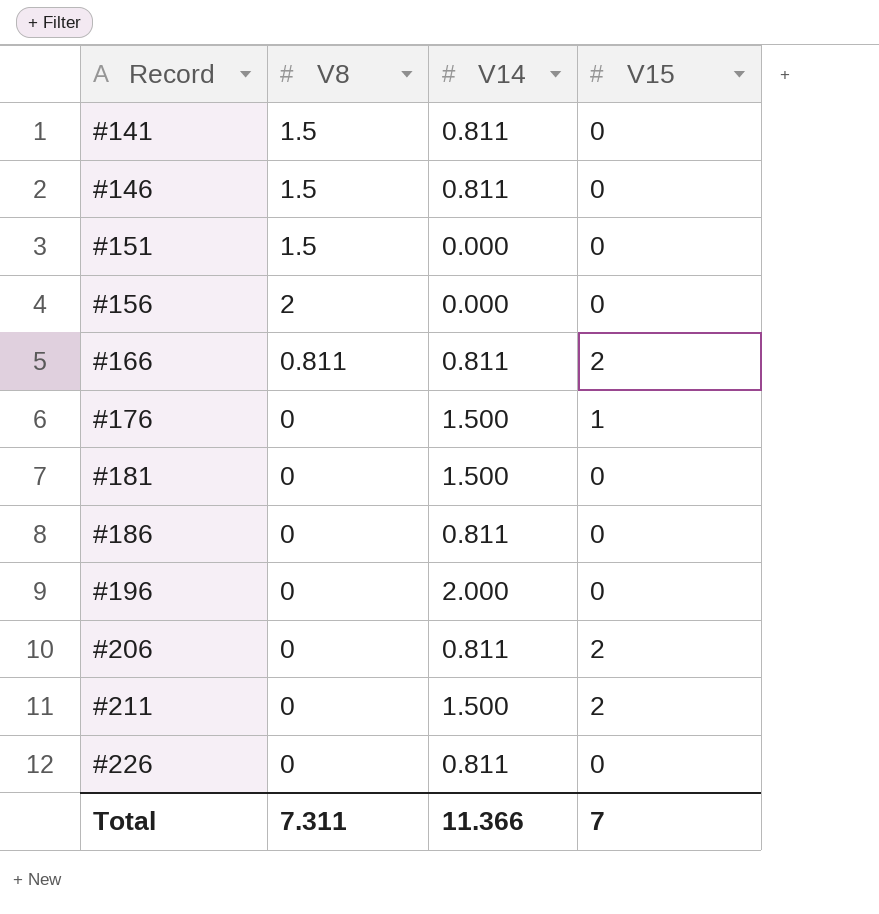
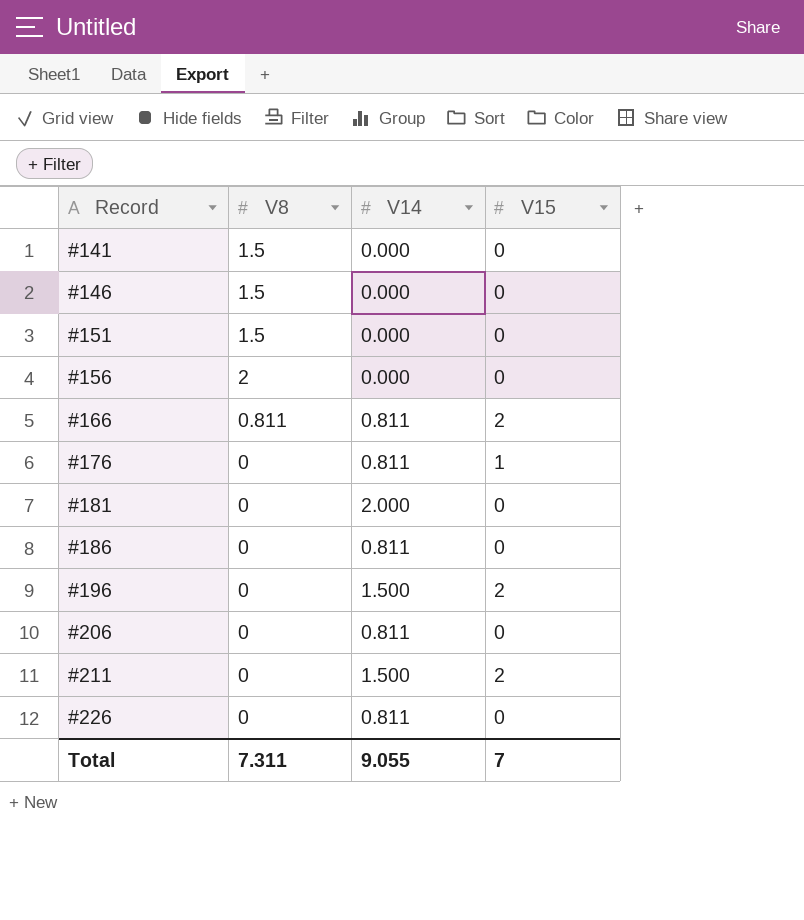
#141 | V14: 0.811 -> 0.000
#146 | V14: 0.811 -> 0.000
#176 | V14: 1.500 -> 0.811
#181 | V14: 1.500 -> 2.000
#196 | V14: 2.000 -> 1.500
#196 | V15: 0 -> 2
#206 | V15: 2 -> 0
Total | V14: 11.366 -> 9.055

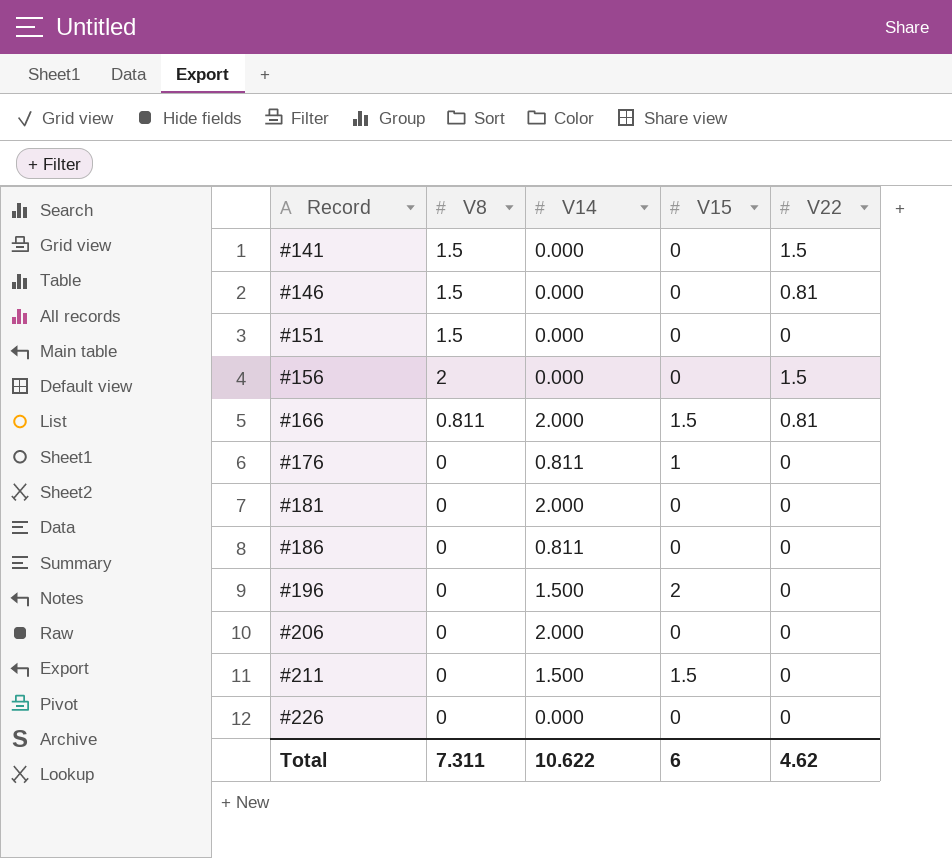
column V22 | position: none -> 5
#166 | V14: 0.811 -> 2.000
#166 | V15: 2 -> 1.5
#206 | V14: 0.811 -> 2.000
#211 | V15: 2 -> 1.5
#226 | V14: 0.811 -> 0.000
Total | V14: 9.055 -> 10.622
Total | V15: 7 -> 6

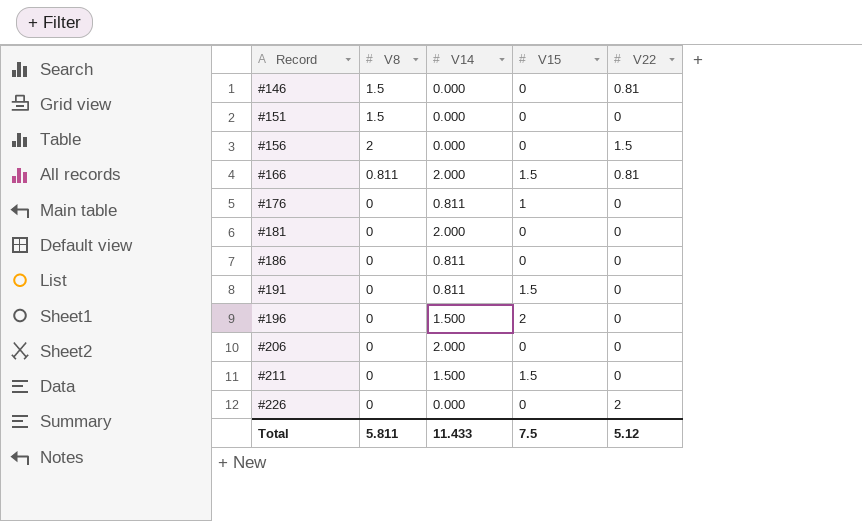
row #141: 1.5 | 0.000 | 0 | 1.5 -> none
row #191: none -> 0 | 0.811 | 1.5 | 0
#226 | V22: 0 -> 2
Total | V8: 7.311 -> 5.811
Total | V14: 10.622 -> 11.433
Total | V15: 6 -> 7.5
Total | V22: 4.62 -> 5.12

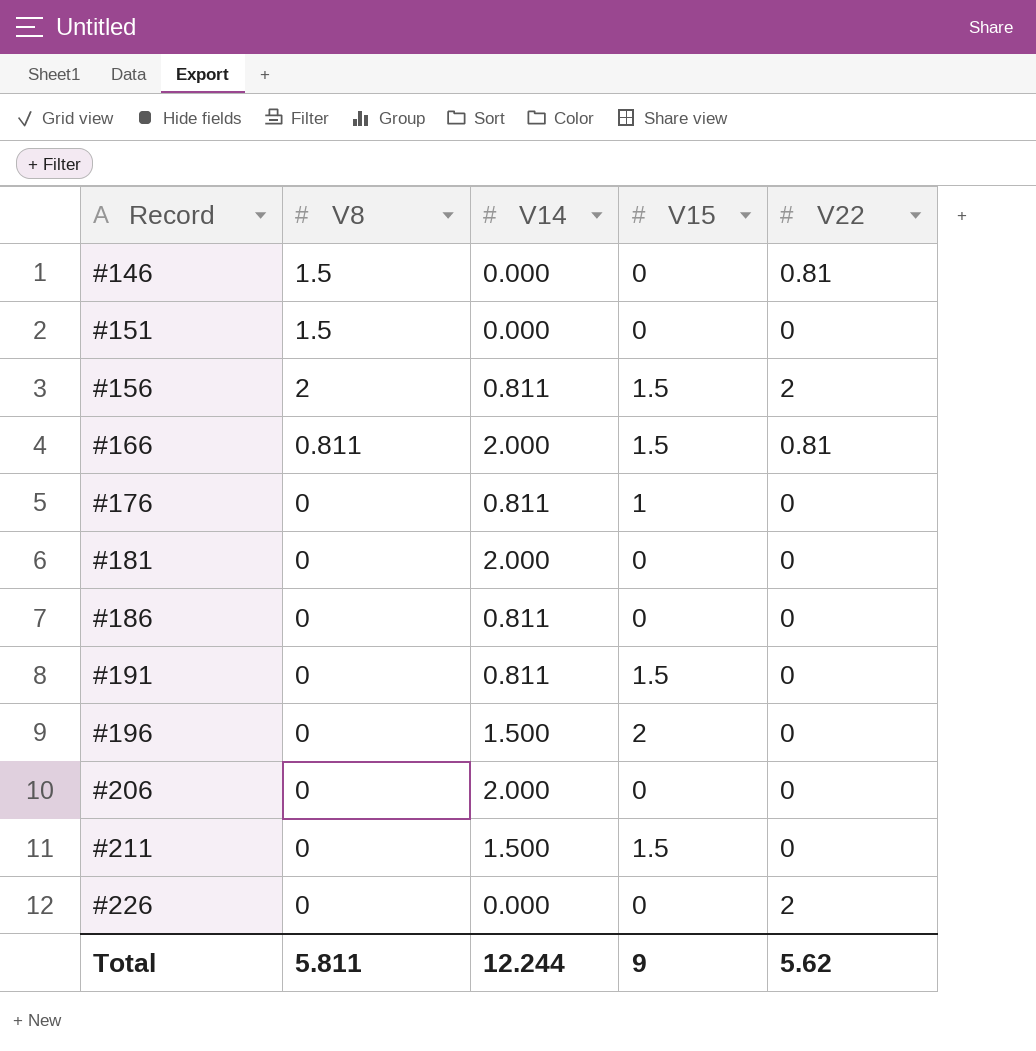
#156 | V14: 0.000 -> 0.811
#156 | V15: 0 -> 1.5
#156 | V22: 1.5 -> 2
Total | V14: 11.433 -> 12.244
Total | V15: 7.5 -> 9
Total | V22: 5.12 -> 5.62

